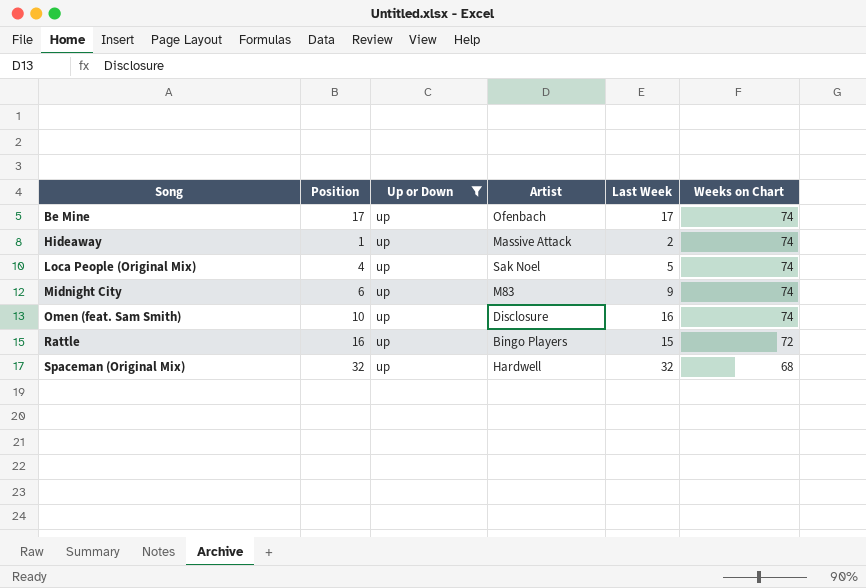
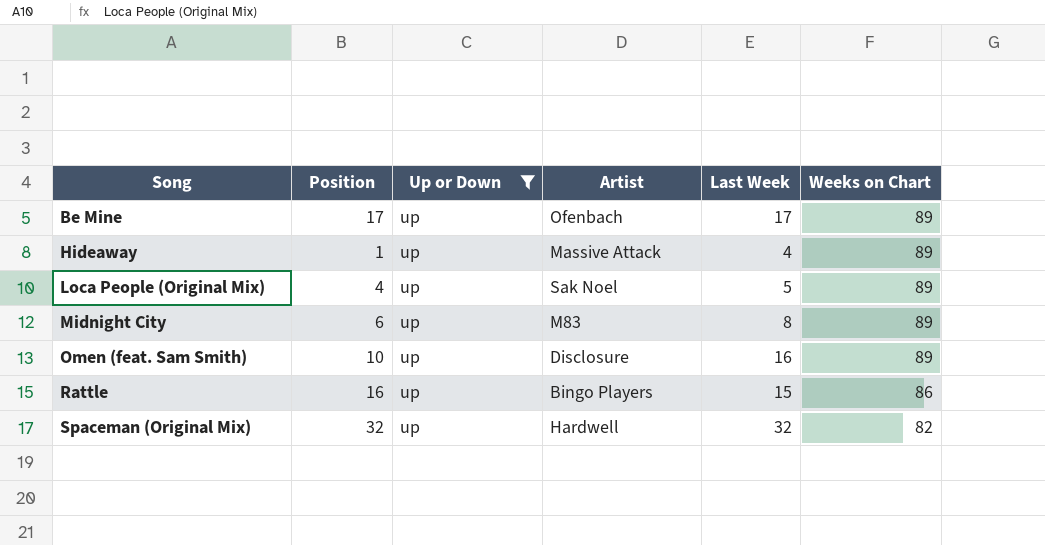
Be Mine | Weeks on Chart: 74 -> 89
Hideaway | Last Week: 2 -> 4
Hideaway | Weeks on Chart: 74 -> 89
Loca People (Original Mix) | Weeks on Chart: 74 -> 89
Midnight City | Last Week: 9 -> 8
Midnight City | Weeks on Chart: 74 -> 89
Omen (feat. Sam Smith) | Weeks on Chart: 74 -> 89
Rattle | Weeks on Chart: 72 -> 86
Spaceman (Original Mix) | Weeks on Chart: 68 -> 82

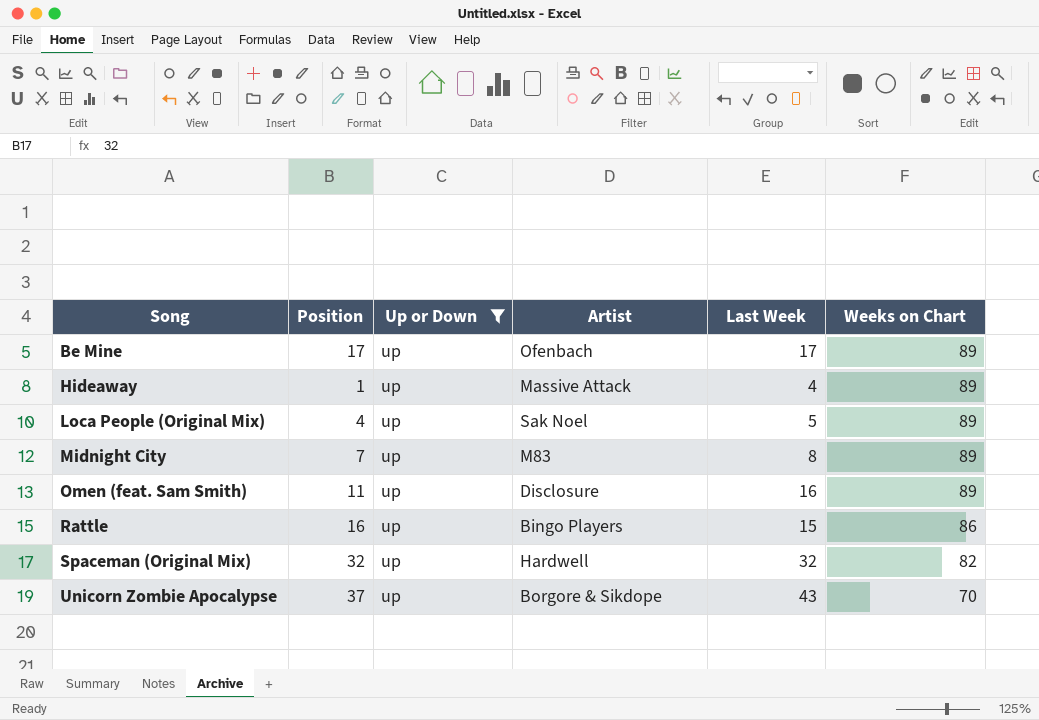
Midnight City | Position: 6 -> 7
Omen (feat. Sam Smith) | Position: 10 -> 11
row Unicorn Zombie Apocalypse: none -> 37 | up | Borgore & Sikdope | 43 | 70

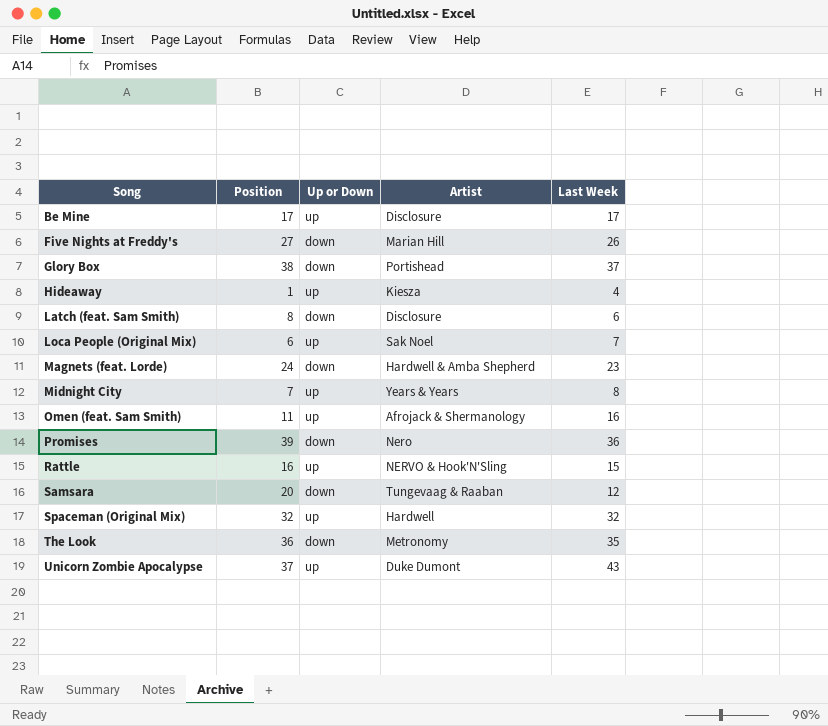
filter: Up or Down = up -> none
column Weeks on Chart | position: 6 -> none
Be Mine | Artist: Ofenbach -> Disclosure
Hideaway | Artist: Massive Attack -> Kiesza
Loca People (Original Mix) | Position: 4 -> 6
Loca People (Original Mix) | Last Week: 5 -> 7
Midnight City | Artist: M83 -> Years & Years
Omen (feat. Sam Smith) | Artist: Disclosure -> Afrojack & Shermanology
Rattle | Artist: Bingo Players -> NERVO & Hook'N'Sling
Unicorn Zombie Apocalypse | Artist: Borgore & Sikdope -> Duke Dumont

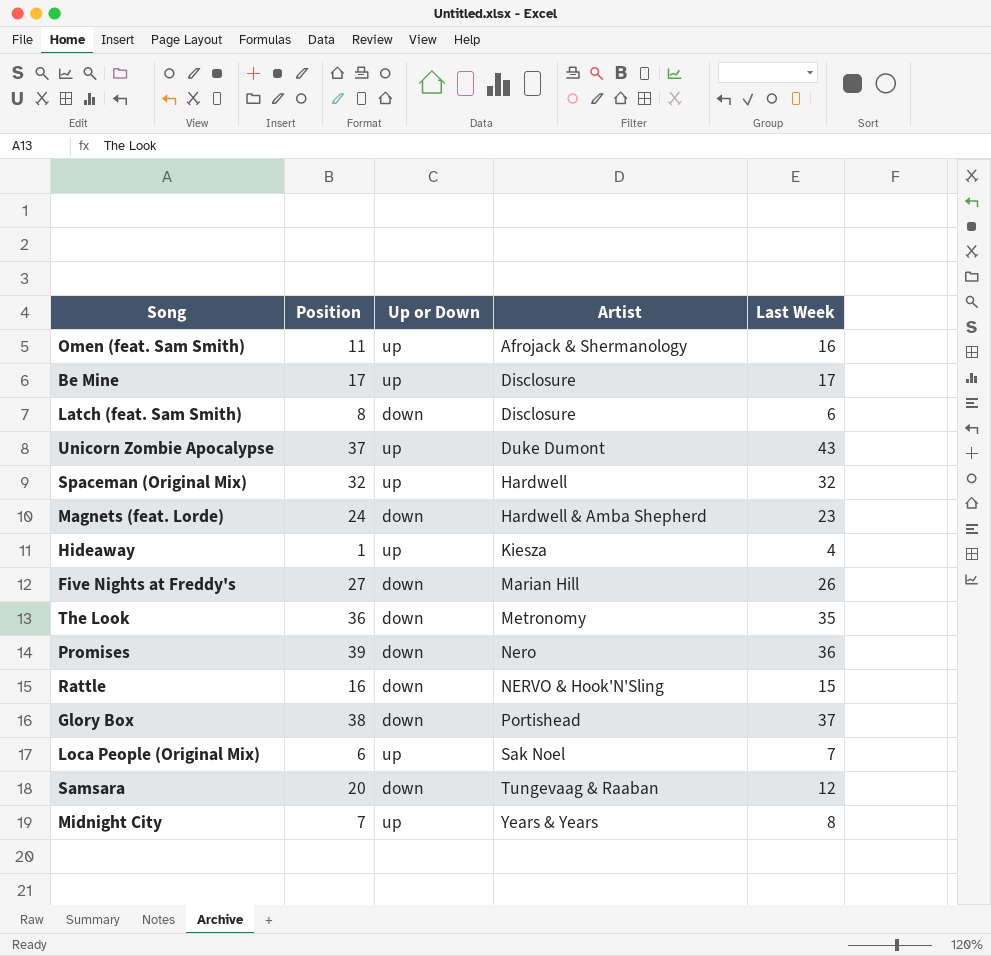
row order: Song ascending -> Artist ascending
Rattle | Up or Down: up -> down

